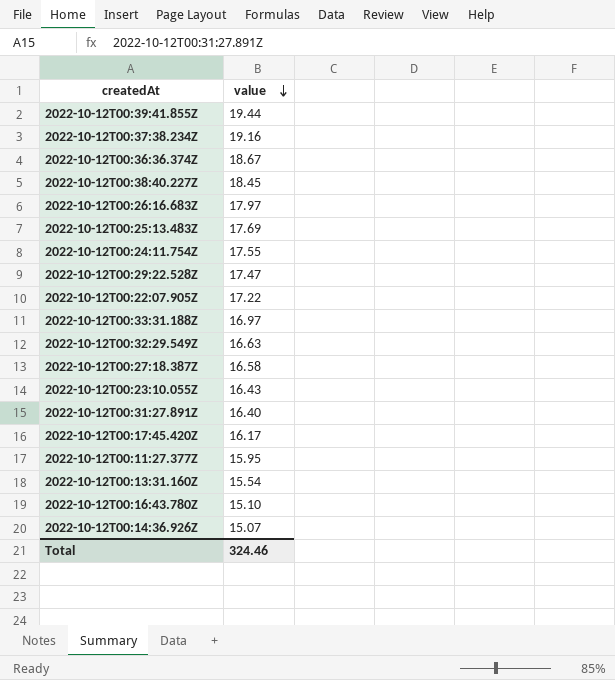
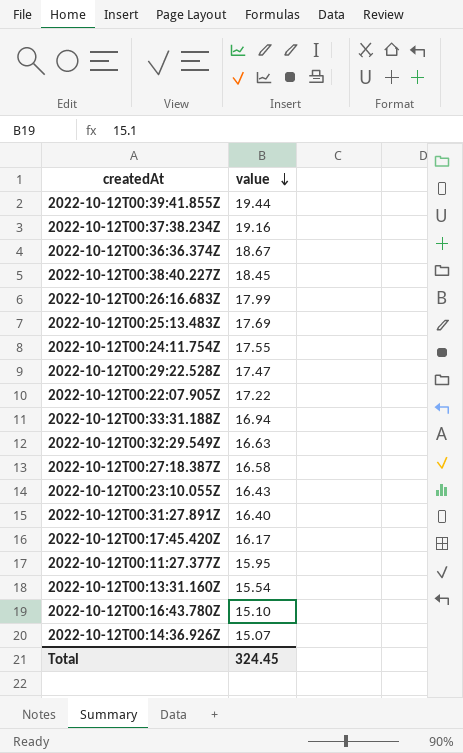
2022-10-12T00:26:16.683Z | value: 17.97 -> 17.99
2022-10-12T00:33:31.188Z | value: 16.97 -> 16.94
Total | value: 324.46 -> 324.45

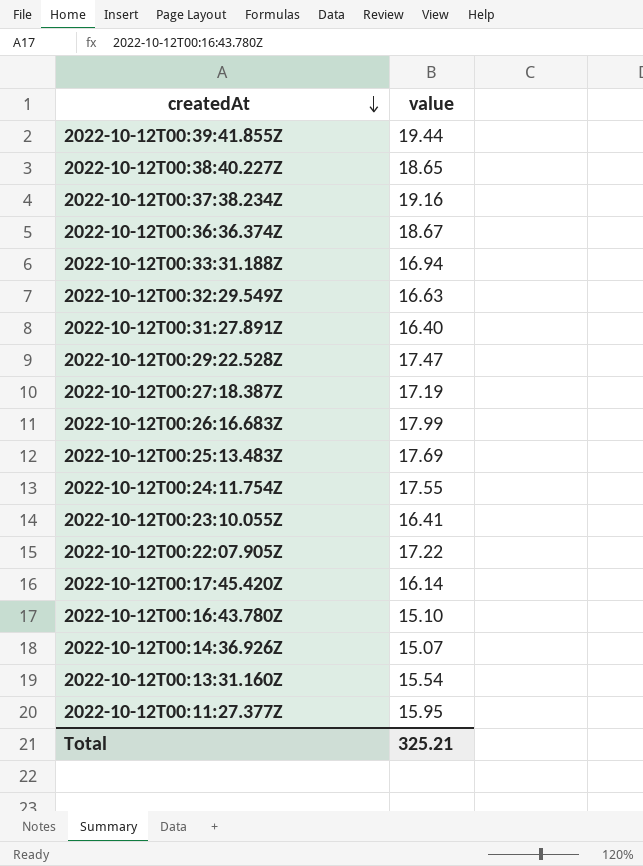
row order: value descending -> createdAt descending
2022-10-12T00:38:40.227Z | value: 18.45 -> 18.65
2022-10-12T00:27:18.387Z | value: 16.58 -> 17.19
2022-10-12T00:23:10.055Z | value: 16.43 -> 16.41
2022-10-12T00:17:45.420Z | value: 16.17 -> 16.14
Total | value: 324.45 -> 325.21

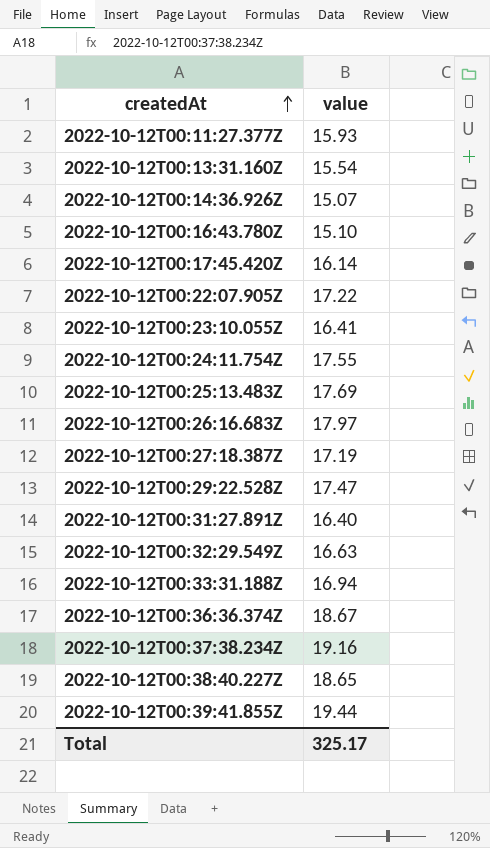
row order: createdAt descending -> createdAt ascending
2022-10-12T00:11:27.377Z | value: 15.95 -> 15.93
2022-10-12T00:26:16.683Z | value: 17.99 -> 17.97
Total | value: 325.21 -> 325.17

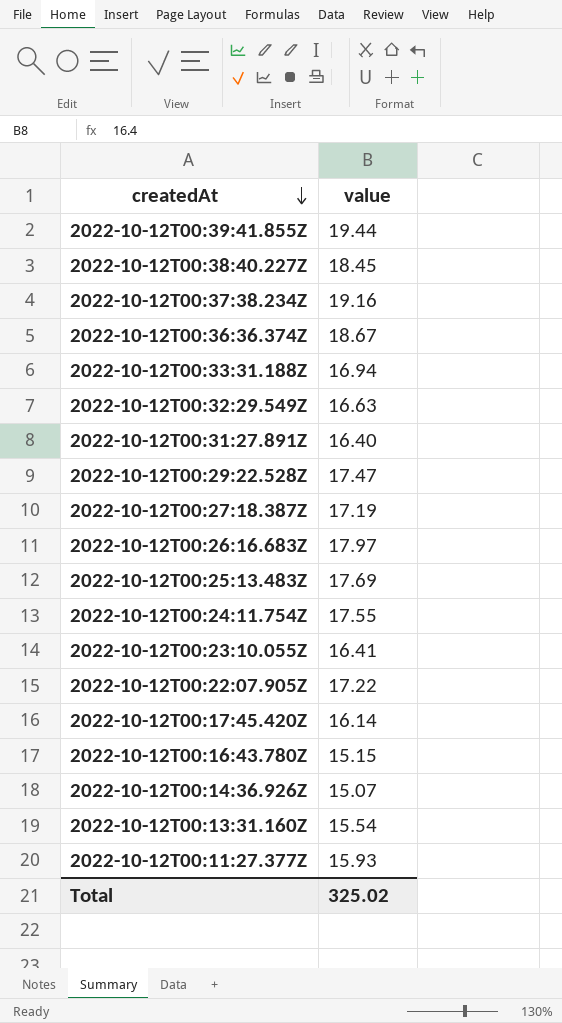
row order: createdAt ascending -> createdAt descending
2022-10-12T00:38:40.227Z | value: 18.65 -> 18.45
2022-10-12T00:16:43.780Z | value: 15.10 -> 15.15
Total | value: 325.17 -> 325.02

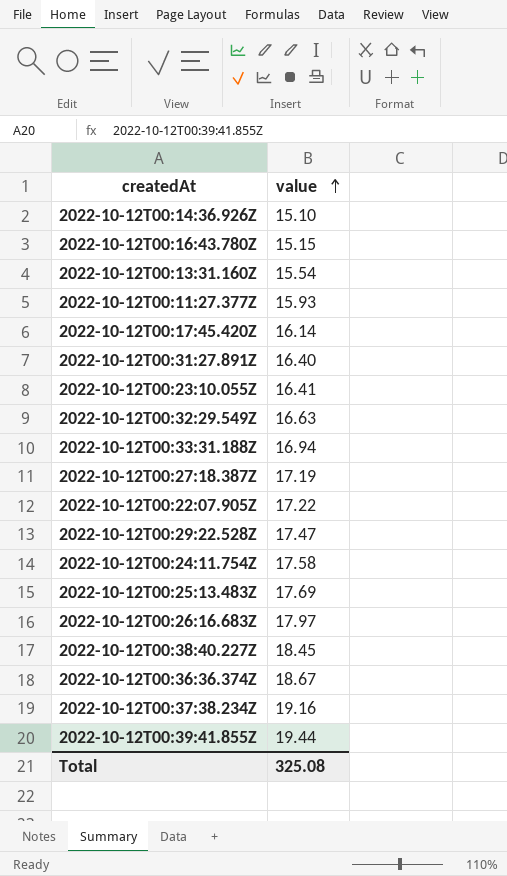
row order: createdAt descending -> value ascending
2022-10-12T00:14:36.926Z | value: 15.07 -> 15.10
2022-10-12T00:24:11.754Z | value: 17.55 -> 17.58
Total | value: 325.02 -> 325.08

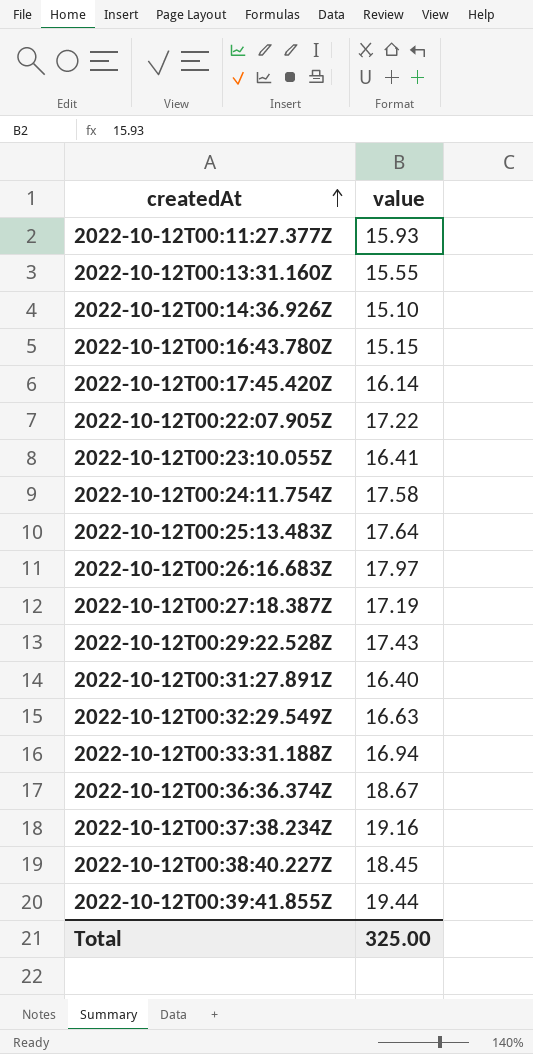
row order: value ascending -> createdAt ascending
2022-10-12T00:13:31.160Z | value: 15.54 -> 15.55
2022-10-12T00:25:13.483Z | value: 17.69 -> 17.64
2022-10-12T00:29:22.528Z | value: 17.47 -> 17.43
Total | value: 325.08 -> 325.00

